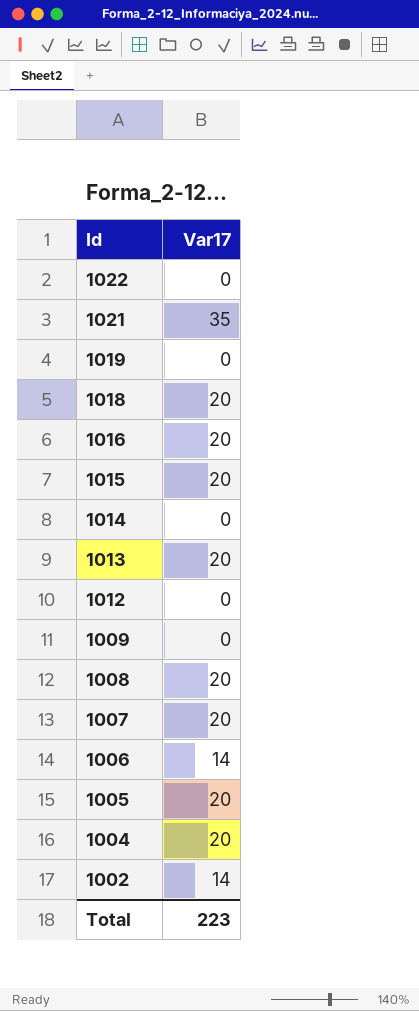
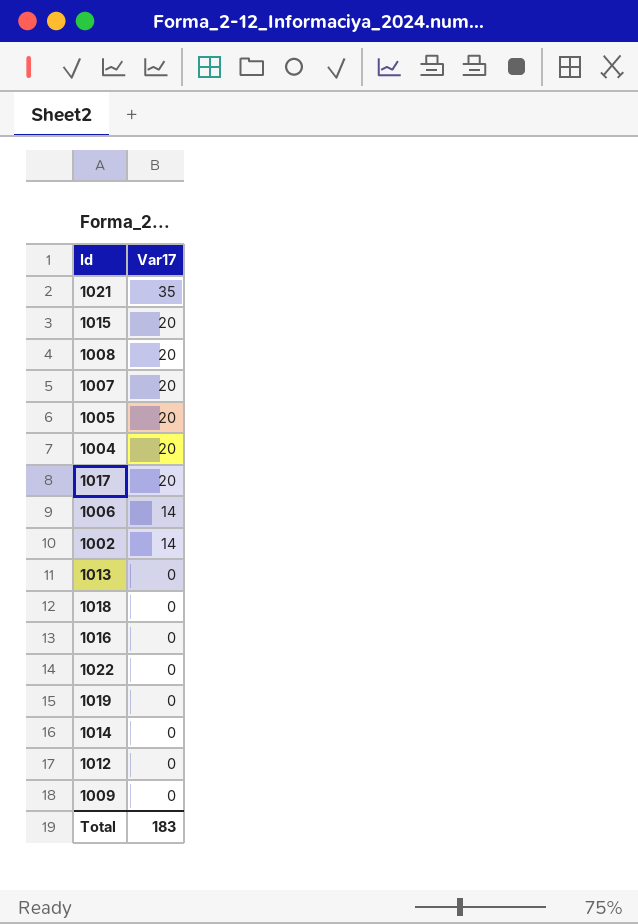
row order: Id descending -> Var17 descending
row 1017: none -> 20
1013 | Var17: 20 -> 0
1018 | Var17: 20 -> 0
1016 | Var17: 20 -> 0
Total | Var17: 223 -> 183

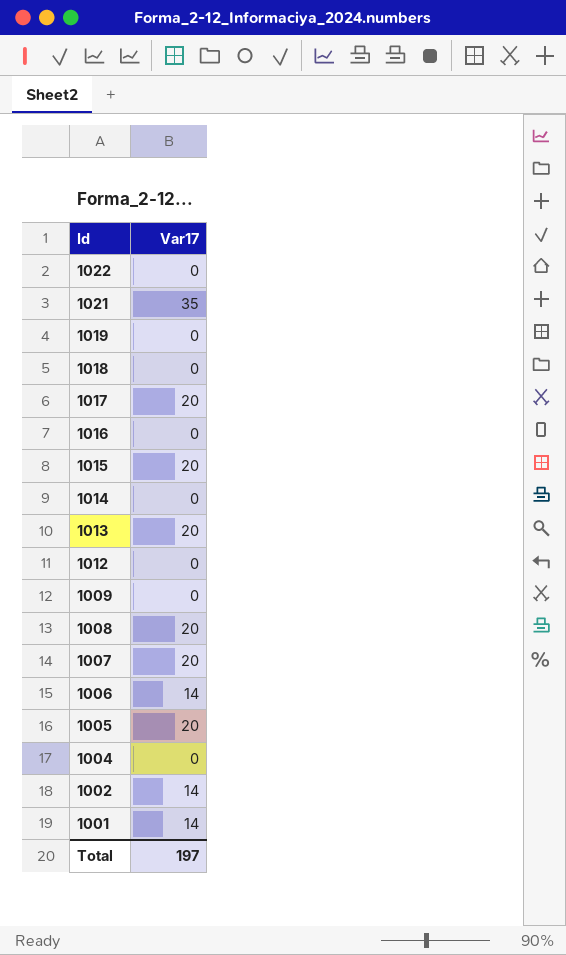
row order: Var17 descending -> Id descending
1013 | Var17: 0 -> 20
1004 | Var17: 20 -> 0
row 1001: none -> 14
Total | Var17: 183 -> 197

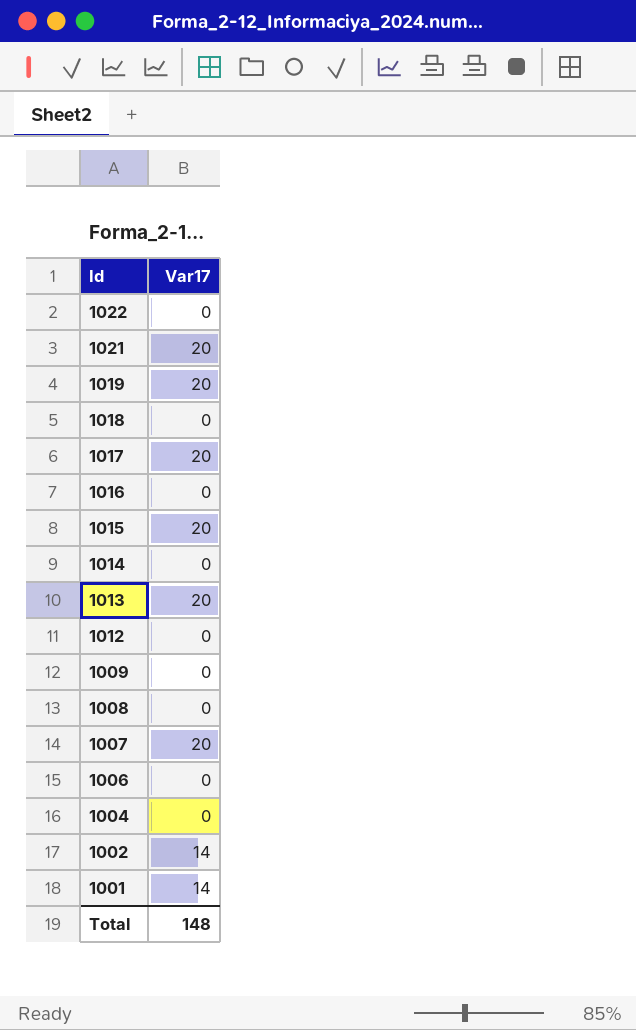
row 1005: 20 -> none
1021 | Var17: 35 -> 20
1019 | Var17: 0 -> 20
1008 | Var17: 20 -> 0
1006 | Var17: 14 -> 0
Total | Var17: 197 -> 148

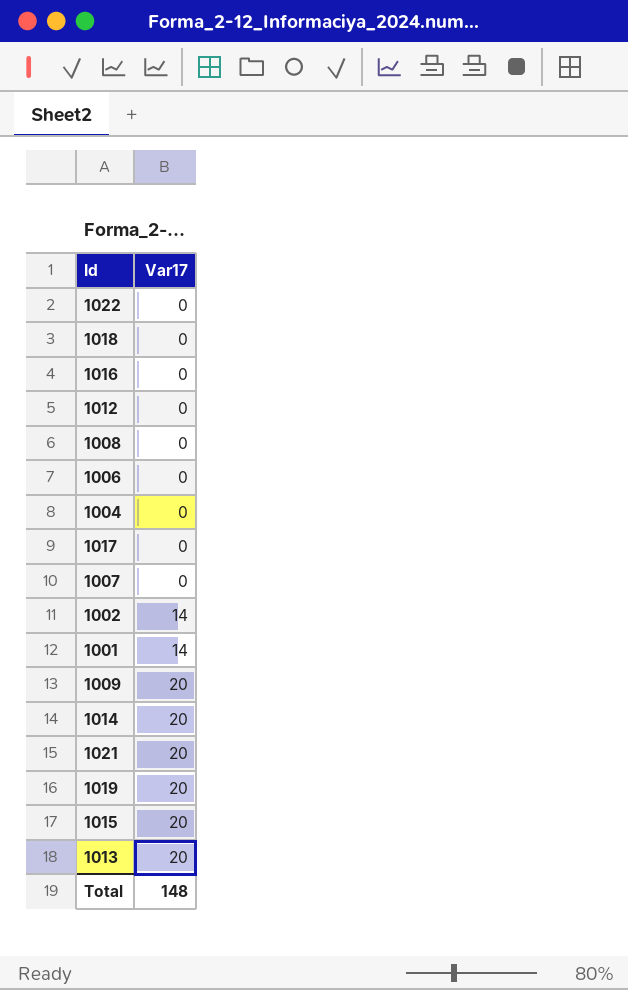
row order: Id descending -> Var17 ascending
1017 | Var17: 20 -> 0
1007 | Var17: 20 -> 0
1009 | Var17: 0 -> 20
1014 | Var17: 0 -> 20

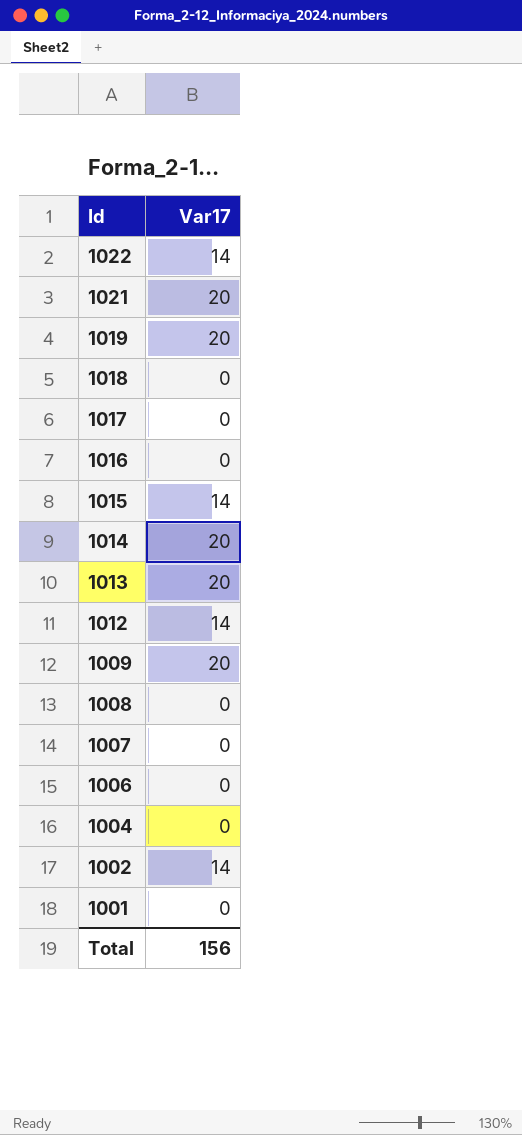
row order: Var17 ascending -> Id descending
1022 | Var17: 0 -> 14
1015 | Var17: 20 -> 14
1012 | Var17: 0 -> 14
1001 | Var17: 14 -> 0
Total | Var17: 148 -> 156

